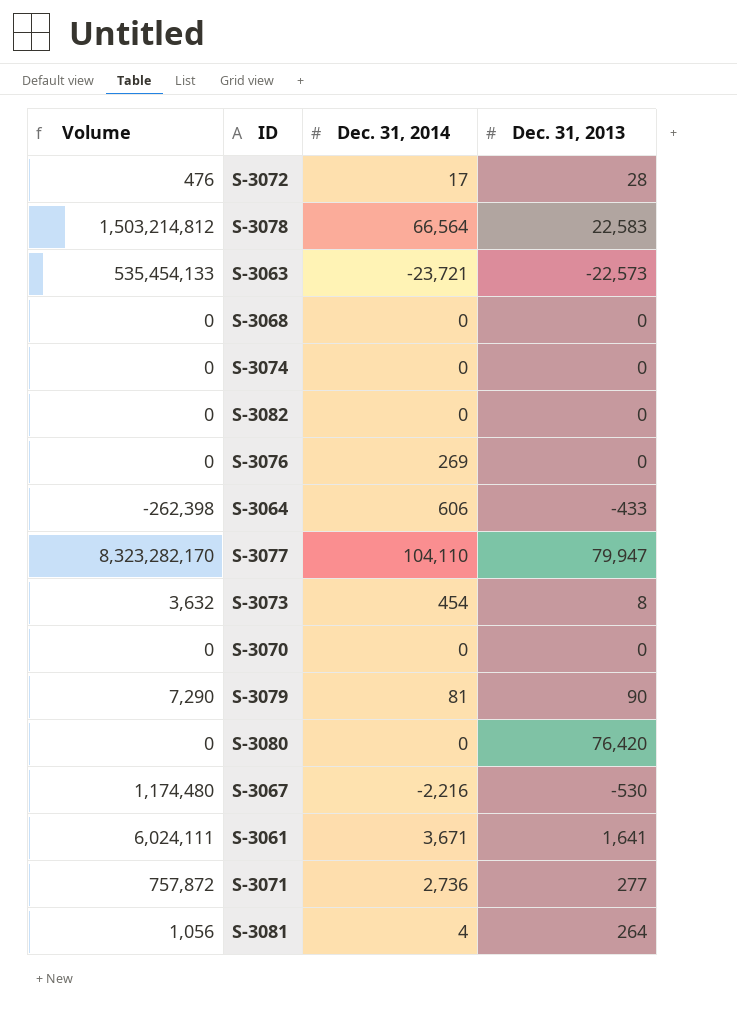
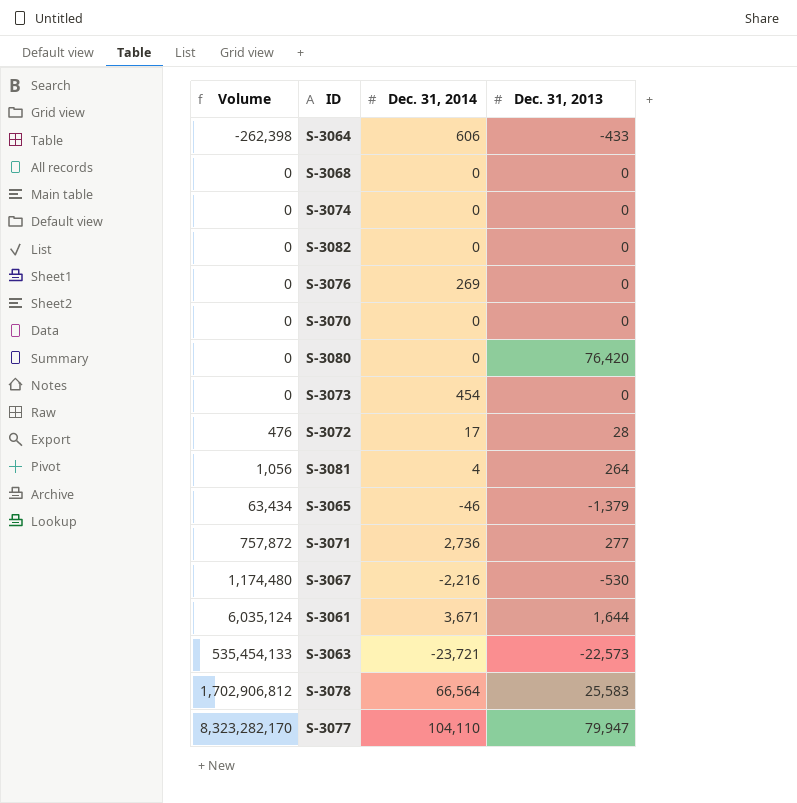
row order: none -> Volume ascending
row S-3079: 7,290 | 81 | 90 -> none
S-3073 | Volume: 3,632 -> 0
S-3073 | Dec. 31, 2013: 8 -> 0
row S-3065: none -> 63,434 | -46 | -1,379
S-3061 | Volume: 6,024,111 -> 6,035,124
S-3061 | Dec. 31, 2013: 1,641 -> 1,644
S-3078 | Volume: 1,503,214,812 -> 1,702,906,812
S-3078 | Dec. 31, 2013: 22,583 -> 25,583

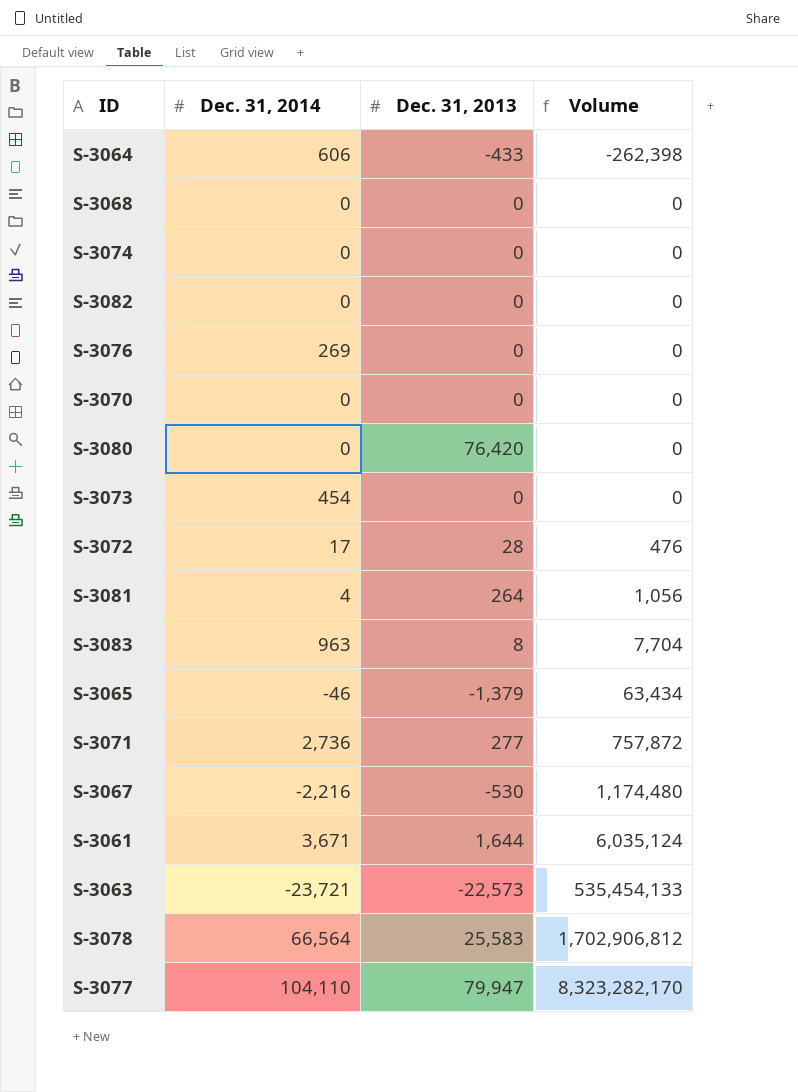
column Volume | position: 1 -> 4
row S-3083: none -> 963 | 8 | 7,704

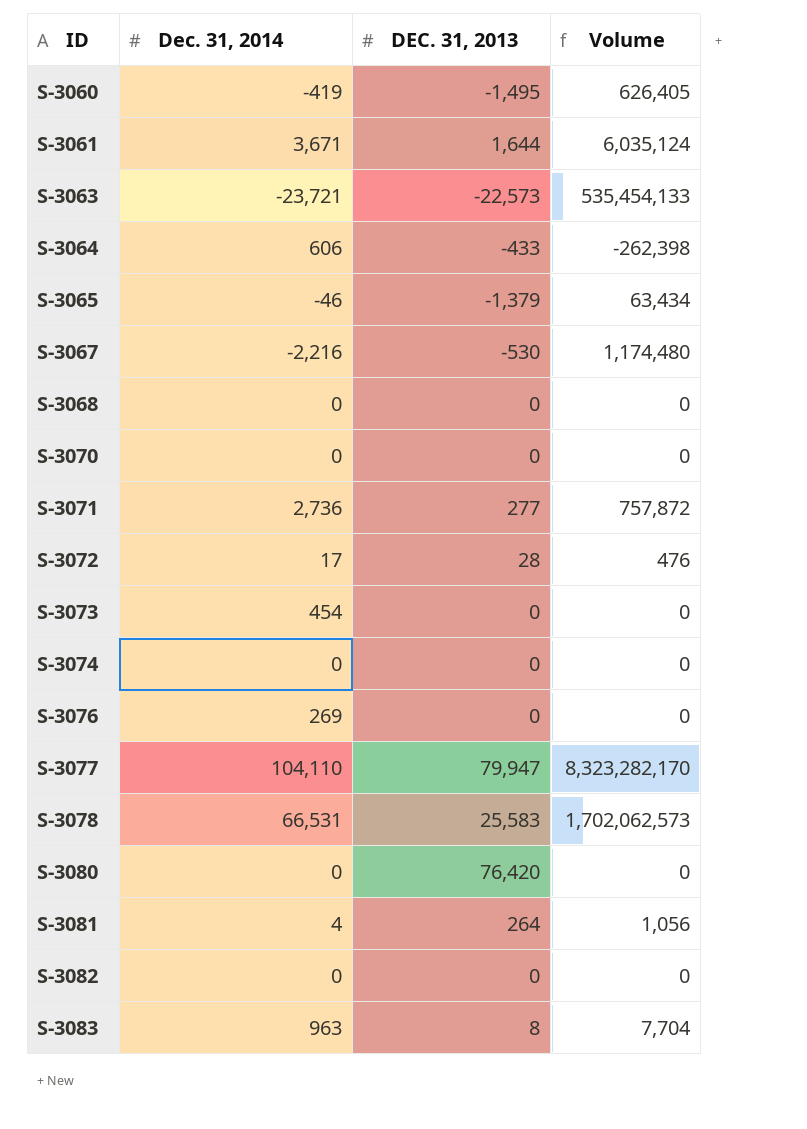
row order: Volume ascending -> ID ascending
column name: Dec. 31, 2013 -> DEC. 31, 2013
row S-3060: none -> -419 | -1,495 | 626,405
S-3078 | Dec. 31, 2014: 66,564 -> 66,531
S-3078 | Volume: 1,702,906,812 -> 1,702,062,573

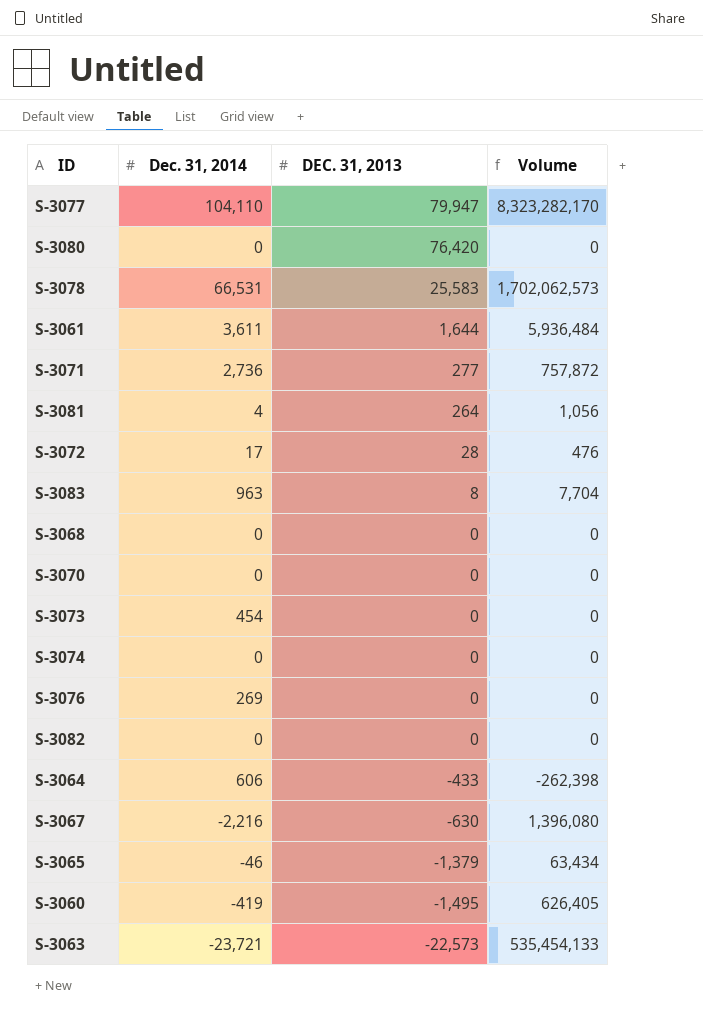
row order: ID ascending -> DEC. 31, 2013 descending
S-3061 | Dec. 31, 2014: 3,671 -> 3,611
S-3061 | Volume: 6,035,124 -> 5,936,484
S-3067 | DEC. 31, 2013: -530 -> -630
S-3067 | Volume: 1,174,480 -> 1,396,080

